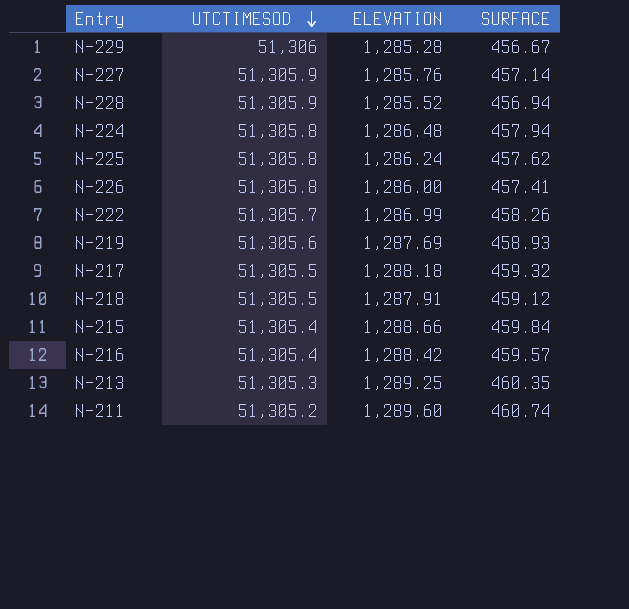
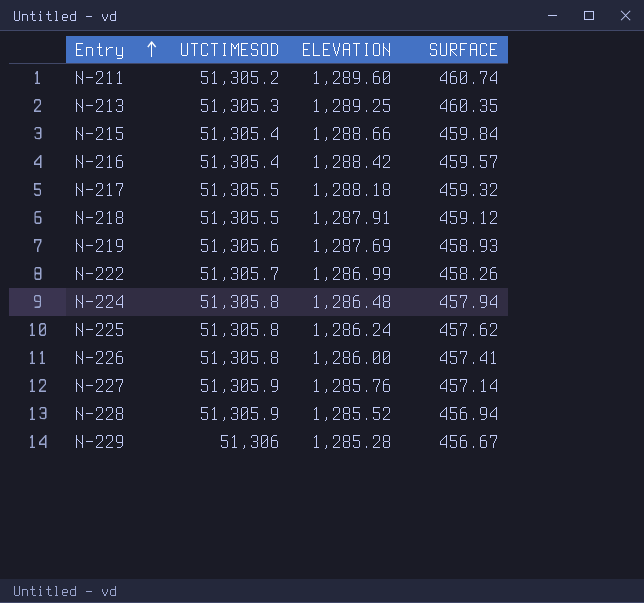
row order: UTCTIMESOD descending -> Entry ascending

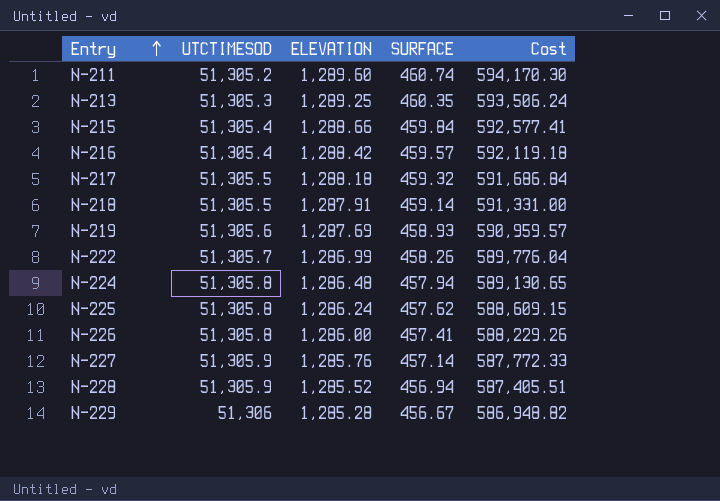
column Cost | formula: none -> [ELEVATION] * [SURFACE]
N-218 | SURFACE: 459.12 -> 459.14

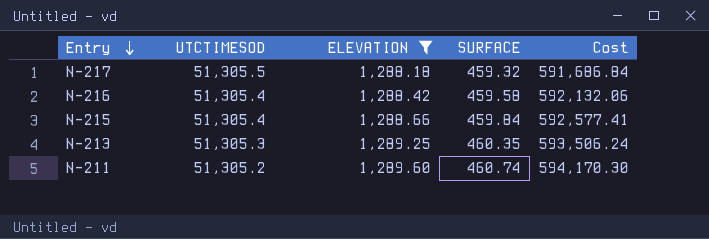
filter: none -> ELEVATION >= 1,288.18
row order: Entry ascending -> Entry descending
N-216 | SURFACE: 459.57 -> 459.58
N-216 | Cost: 592,119.18 -> 592,132.06

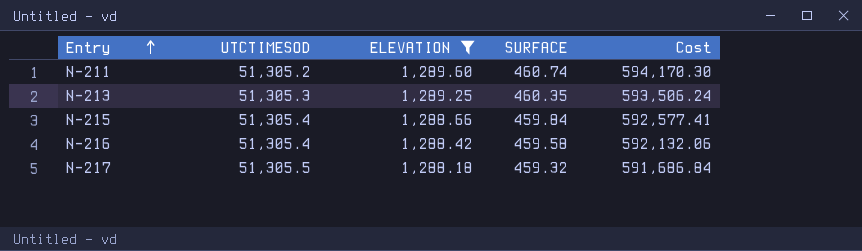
row order: Entry descending -> Entry ascending

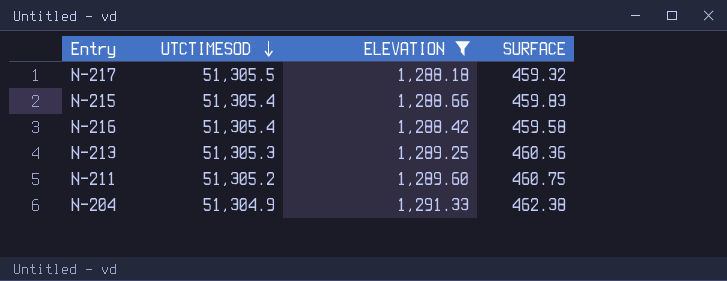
row order: Entry ascending -> UTCTIMESOD descending
column Cost | formula: [ELEVATION] * [SURFACE] -> none
N-215 | SURFACE: 459.84 -> 459.83
N-213 | SURFACE: 460.35 -> 460.36
N-211 | SURFACE: 460.74 -> 460.75
row N-204: none -> 51,304.9 | 1,291.33 | 462.38

